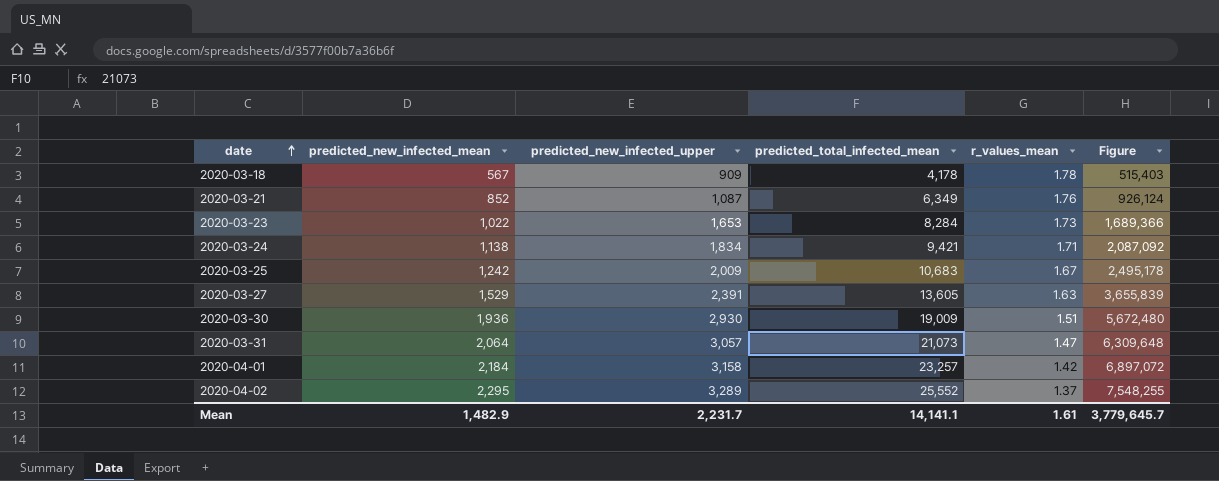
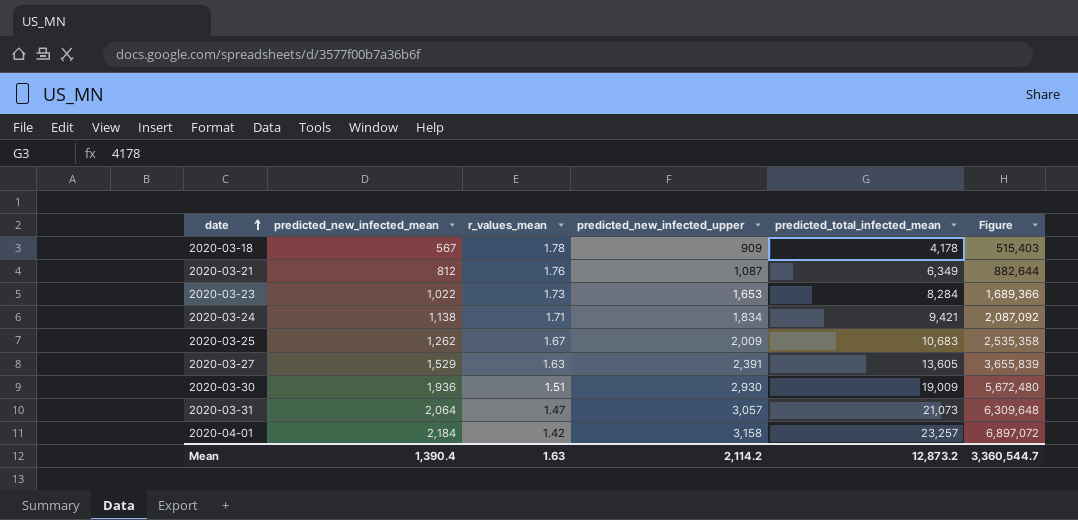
column r_values_mean | position: 5 -> 3
row 2020-04-02: 2,295 | 3,289 | 25,552 | 1.37 | 7,548,255 -> none
2020-03-21 | predicted_new_infected_mean: 852 -> 812
2020-03-21 | Figure: 926,124 -> 882,644
2020-03-25 | predicted_new_infected_mean: 1,242 -> 1,262
2020-03-25 | Figure: 2,495,178 -> 2,535,358
Mean | predicted_new_infected_mean: 1,482.9 -> 1,390.4
Mean | r_values_mean: 1.61 -> 1.63
Mean | predicted_new_infected_upper: 2,231.7 -> 2,114.2
Mean | predicted_total_infected_mean: 14,141.1 -> 12,873.2
Mean | Figure: 3,779,645.7 -> 3,360,544.7

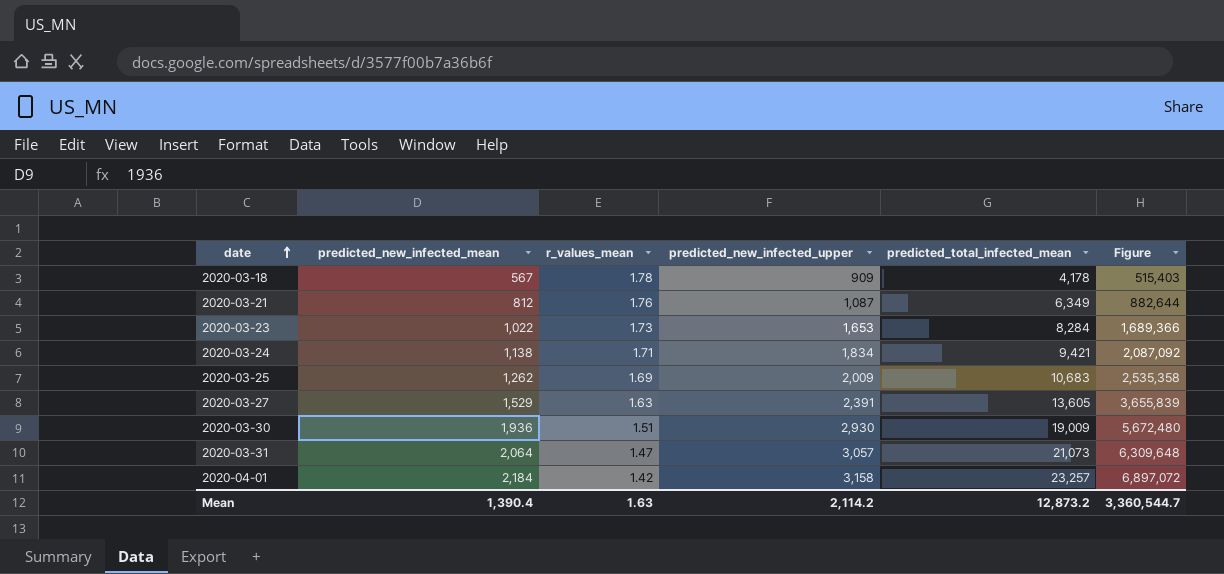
2020-03-25 | r_values_mean: 1.67 -> 1.69

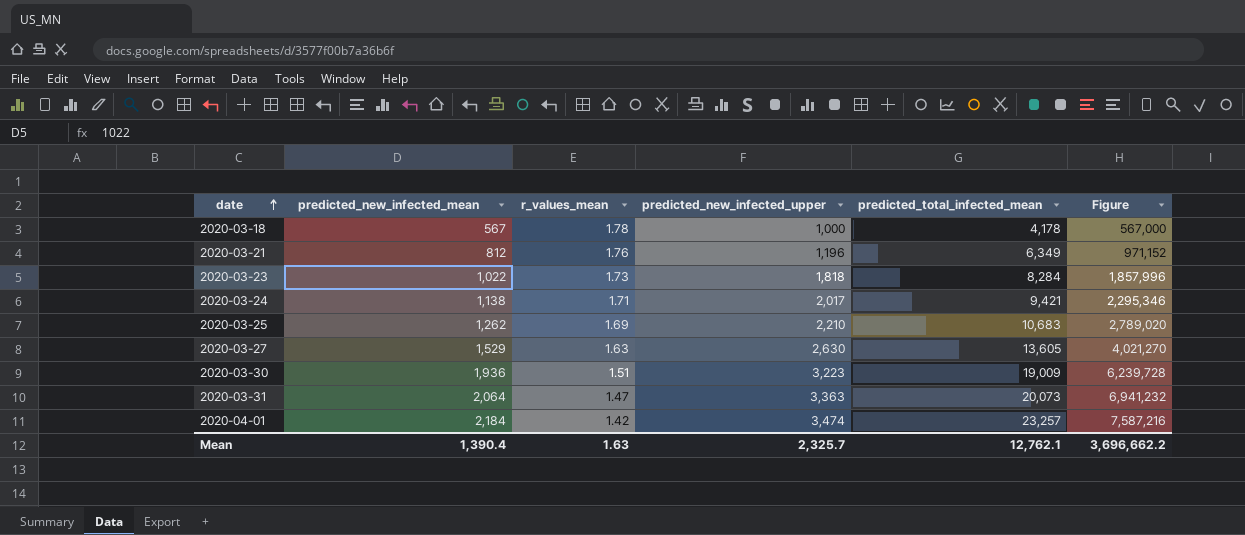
2020-03-18 | predicted_new_infected_upper: 909 -> 1,000
2020-03-18 | Figure: 515,403 -> 567,000
2020-03-21 | predicted_new_infected_upper: 1,087 -> 1,196
2020-03-21 | Figure: 882,644 -> 971,152
2020-03-23 | predicted_new_infected_upper: 1,653 -> 1,818
2020-03-23 | Figure: 1,689,366 -> 1,857,996
2020-03-24 | predicted_new_infected_upper: 1,834 -> 2,017
2020-03-24 | Figure: 2,087,092 -> 2,295,346
2020-03-25 | predicted_new_infected_upper: 2,009 -> 2,210
2020-03-25 | Figure: 2,535,358 -> 2,789,020
2020-03-27 | predicted_new_infected_upper: 2,391 -> 2,630
2020-03-27 | Figure: 3,655,839 -> 4,021,270
2020-03-30 | predicted_new_infected_upper: 2,930 -> 3,223
2020-03-30 | Figure: 5,672,480 -> 6,239,728
2020-03-31 | predicted_new_infected_upper: 3,057 -> 3,363
2020-03-31 | predicted_total_infected_mean: 21,073 -> 20,073
2020-03-31 | Figure: 6,309,648 -> 6,941,232
2020-04-01 | predicted_new_infected_upper: 3,158 -> 3,474
2020-04-01 | Figure: 6,897,072 -> 7,587,216
Mean | predicted_new_infected_upper: 2,114.2 -> 2,325.7
Mean | predicted_total_infected_mean: 12,873.2 -> 12,762.1
Mean | Figure: 3,360,544.7 -> 3,696,662.2

